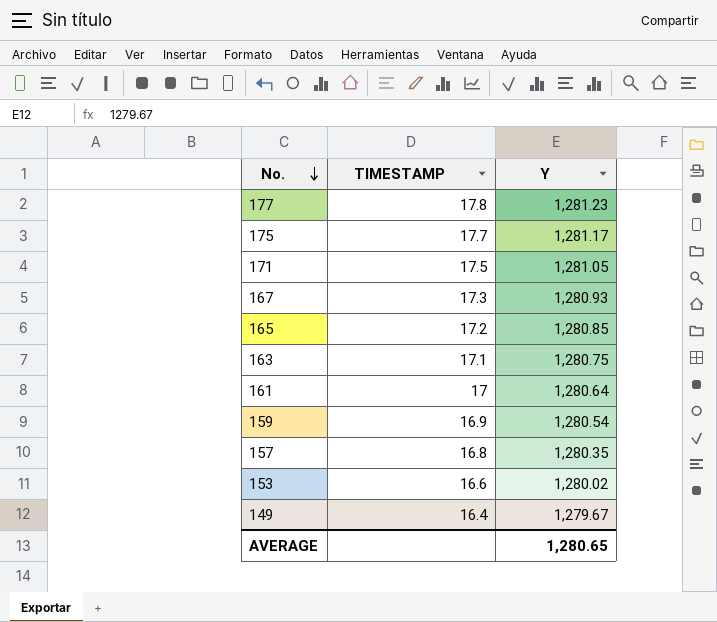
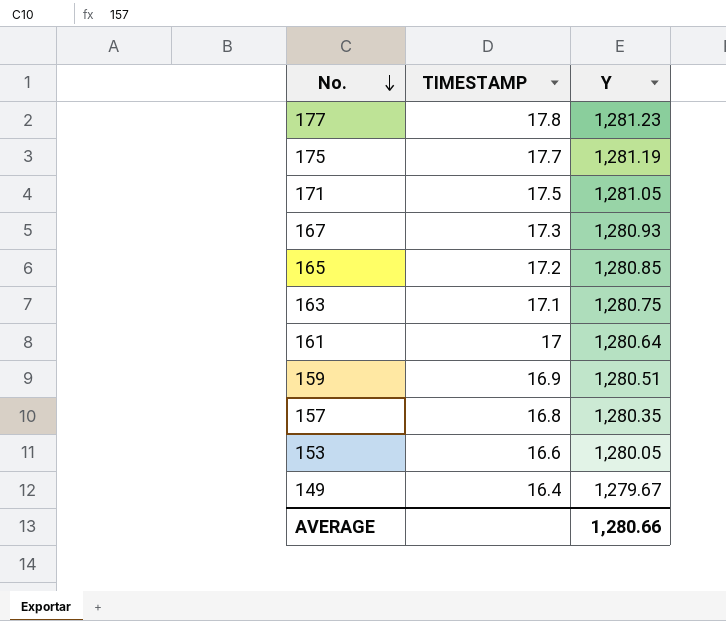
175 | Y: 1,281.17 -> 1,281.19
159 | Y: 1,280.54 -> 1,280.51
153 | Y: 1,280.02 -> 1,280.05
AVERAGE | Y: 1,280.65 -> 1,280.66

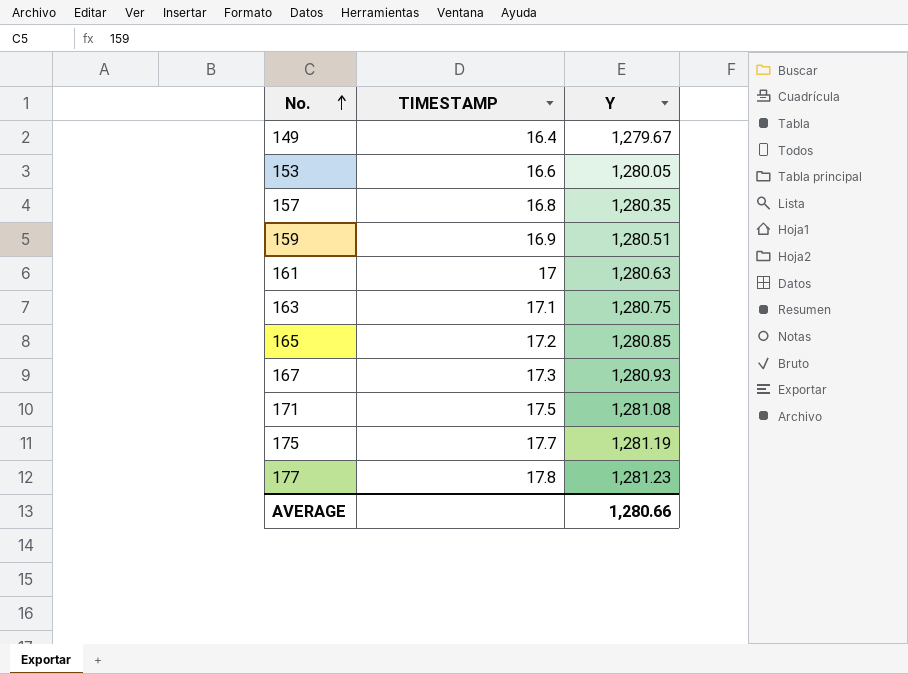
row order: No. descending -> No. ascending
161 | Y: 1,280.64 -> 1,280.63
171 | Y: 1,281.05 -> 1,281.08

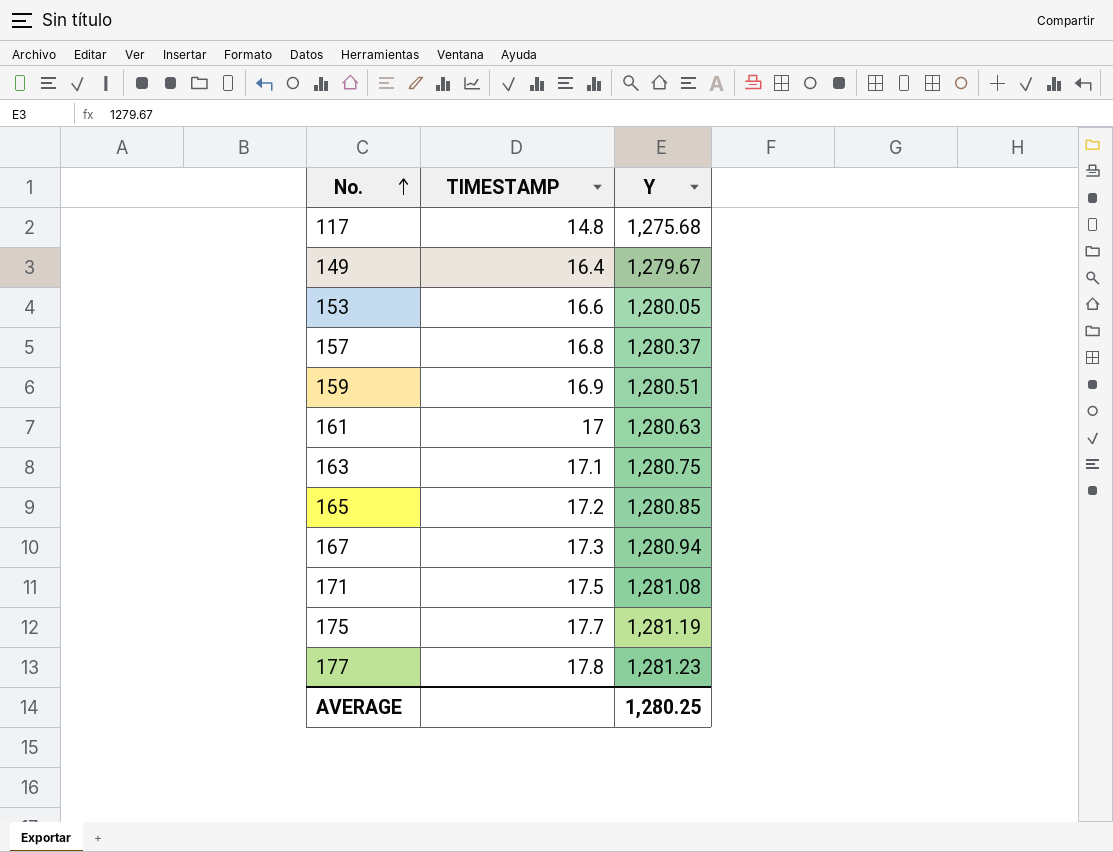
row 117: none -> 14.8 | 1,275.68
157 | Y: 1,280.35 -> 1,280.37
167 | Y: 1,280.93 -> 1,280.94
AVERAGE | Y: 1,280.66 -> 1,280.25

